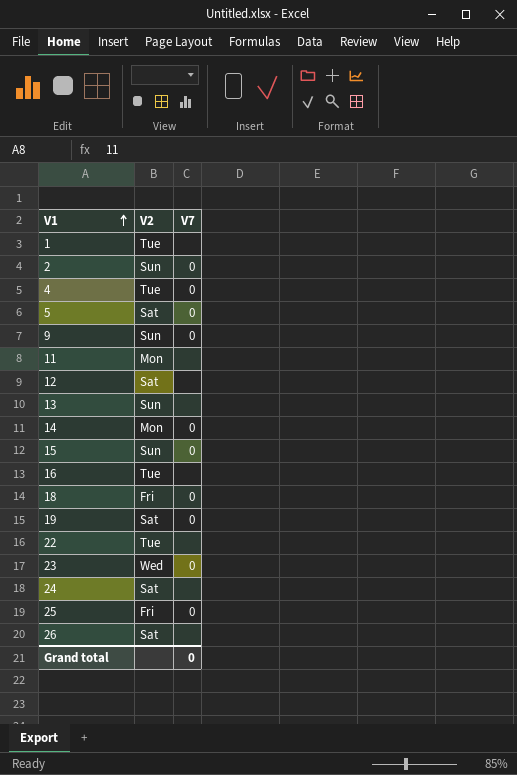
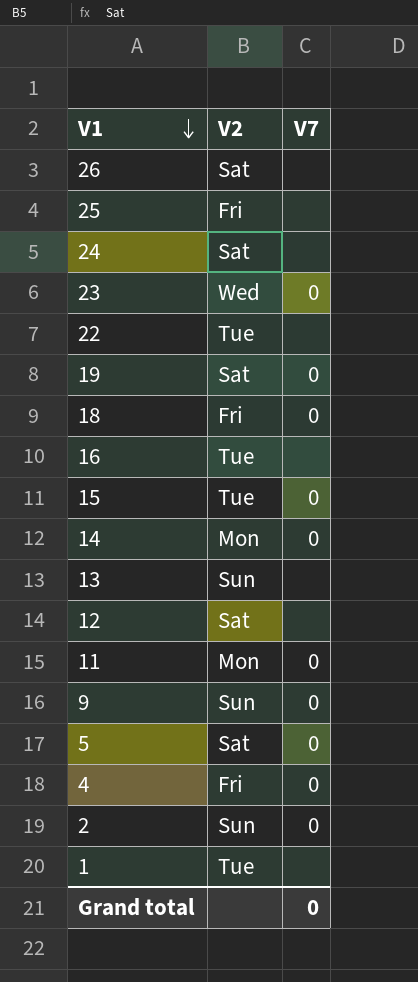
row order: V1 ascending -> V1 descending
25 | V7: 0 -> none
15 | V2: Sun -> Tue
11 | V7: none -> 0
4 | V2: Tue -> Fri

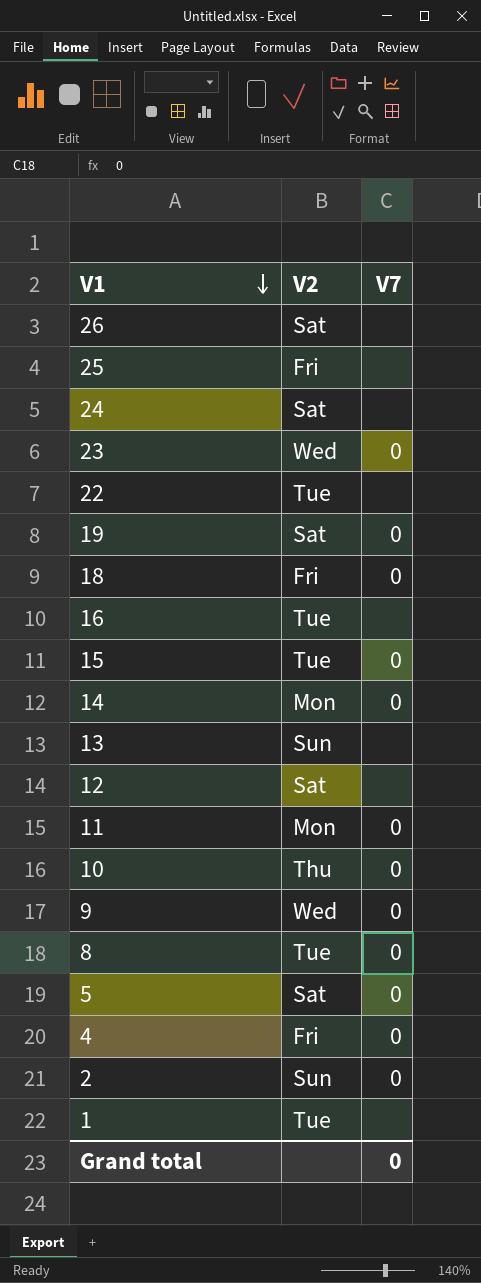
row 10: none -> Thu | 0
9 | V2: Sun -> Wed
row 8: none -> Tue | 0

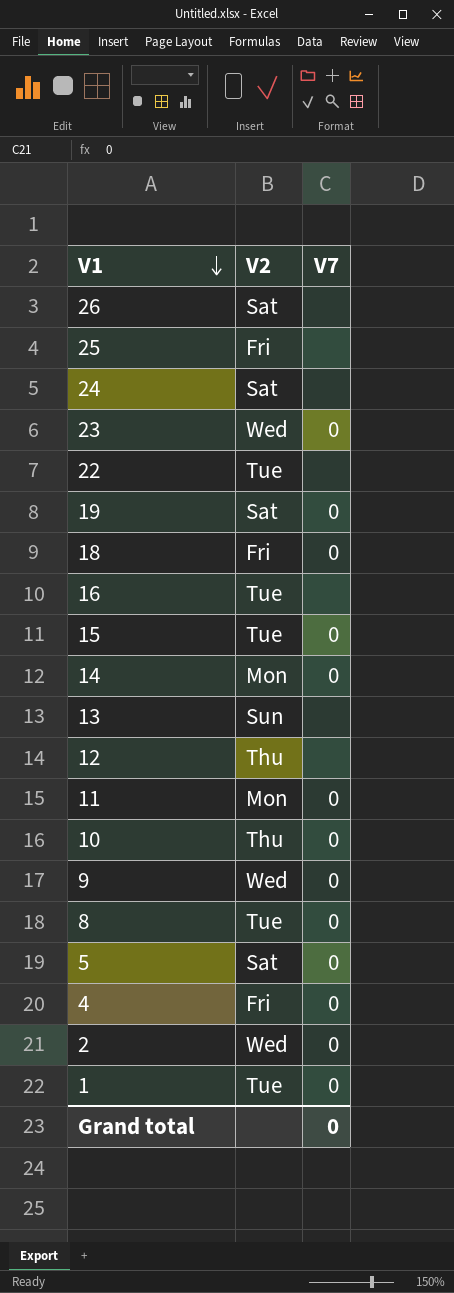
12 | V2: Sat -> Thu
2 | V2: Sun -> Wed
1 | V7: none -> 0

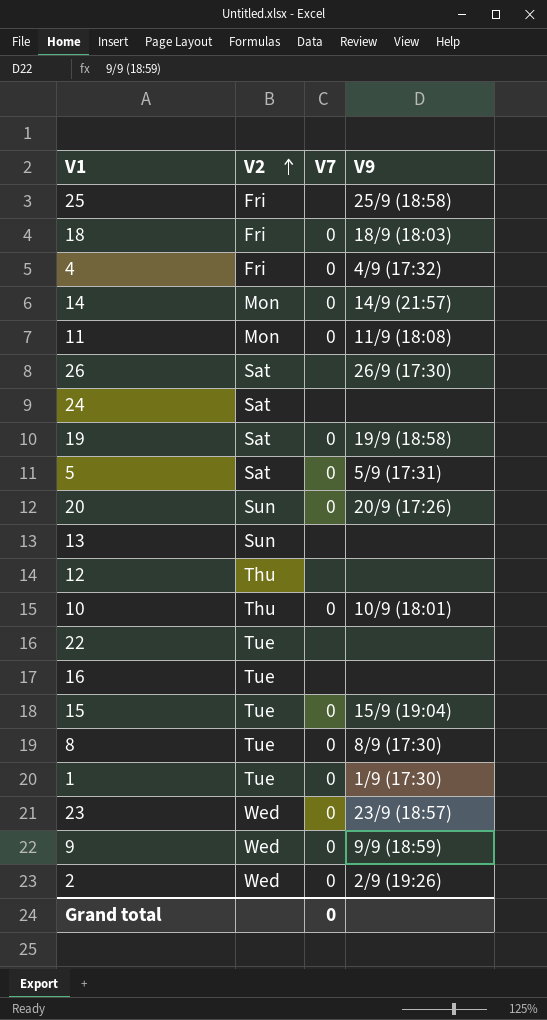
row order: V1 descending -> V2 ascending
column V9 | position: none -> 4
row 20: none -> Sun | 0 | 20/9 (17:26)

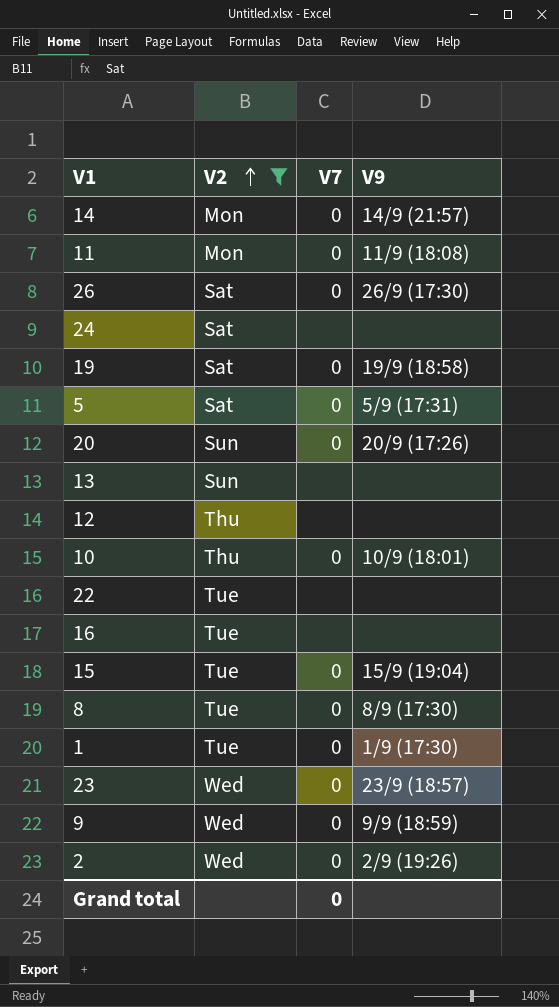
filter: none -> V2 != Fri
26 | V7: none -> 0

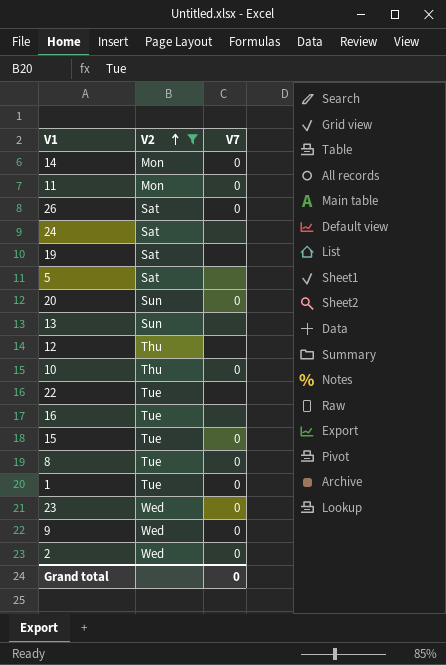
column V9 | position: 4 -> none
19 | V7: 0 -> none
5 | V7: 0 -> none

